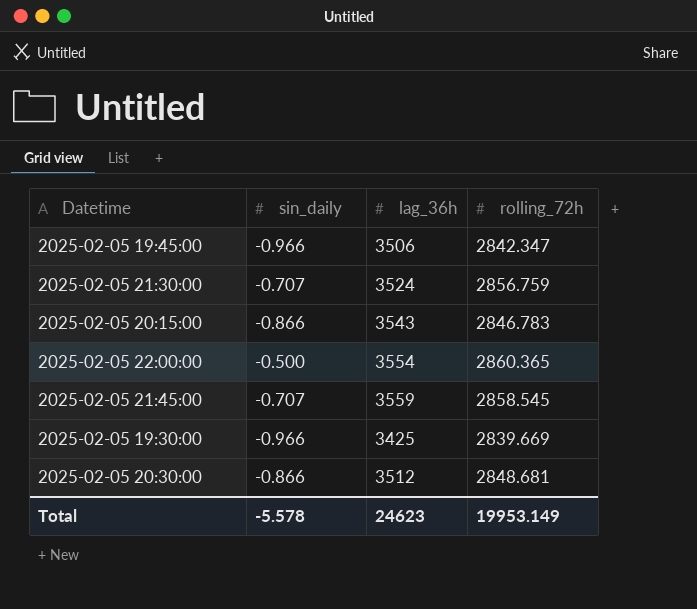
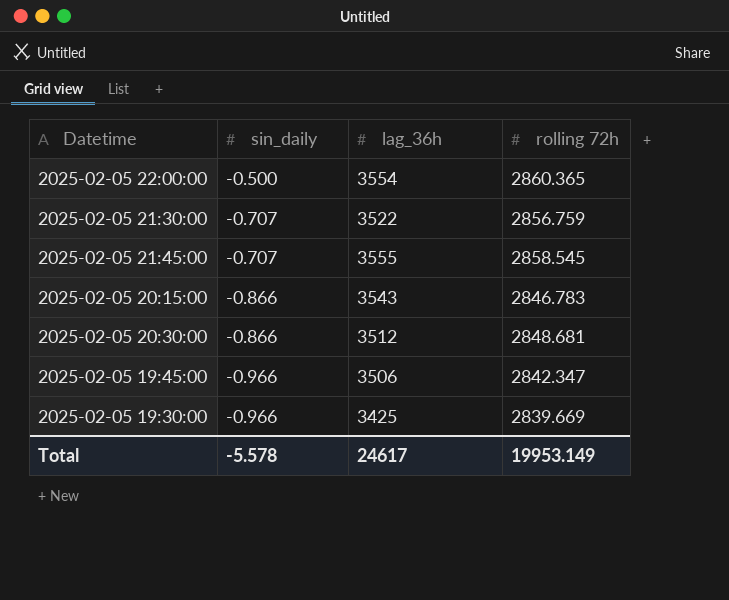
row order: none -> sin_daily descending
column name: rolling_72h -> rolling 72h
2025-02-05 21:30:00 | lag_36h: 3524 -> 3522
2025-02-05 21:45:00 | lag_36h: 3559 -> 3555
Total | lag_36h: 24623 -> 24617

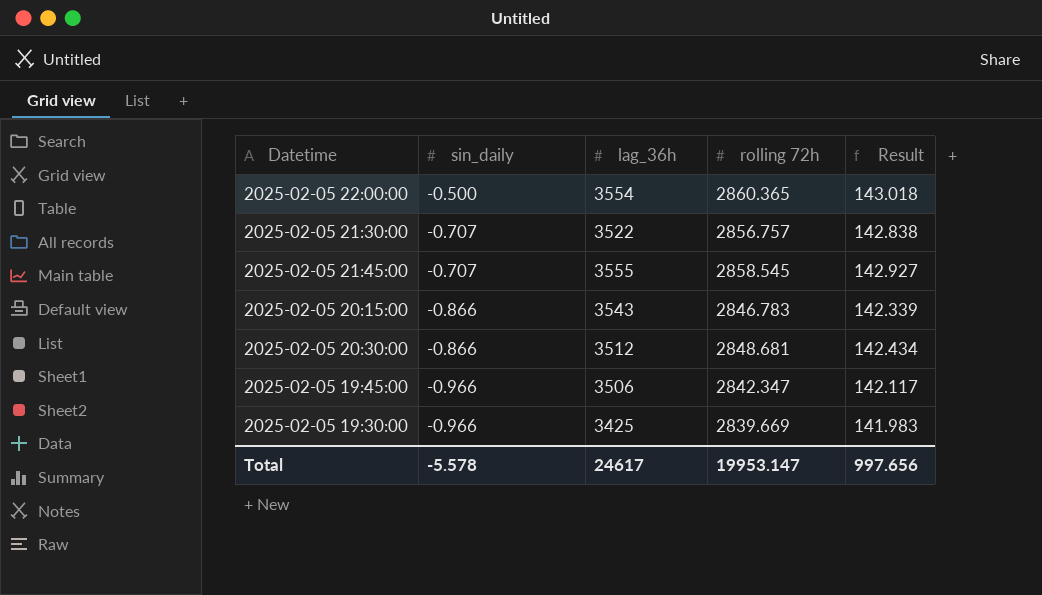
column Result | formula: none -> [rolling 72h] * 0.05
2025-02-05 21:30:00 | rolling 72h: 2856.759 -> 2856.757
Total | rolling 72h: 19953.149 -> 19953.147

